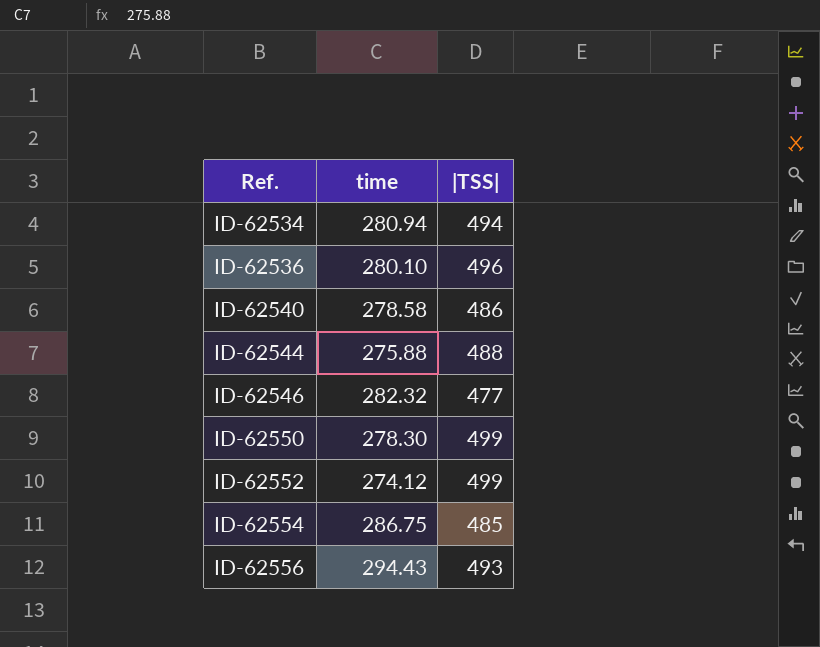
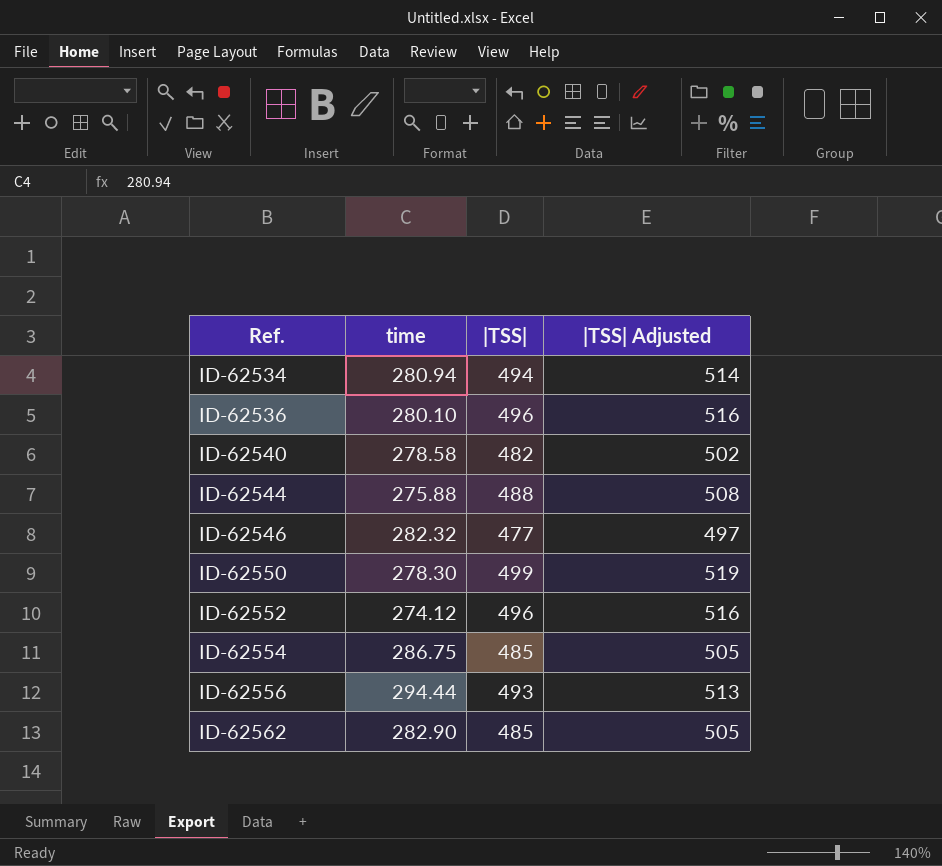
column |TSS| Adjusted | formula: none -> [|TSS|] + 20
ID-62540 | |TSS|: 486 -> 482
ID-62552 | |TSS|: 499 -> 496
ID-62556 | time: 294.43 -> 294.44
row ID-62562: none -> 282.90 | 485 | 505

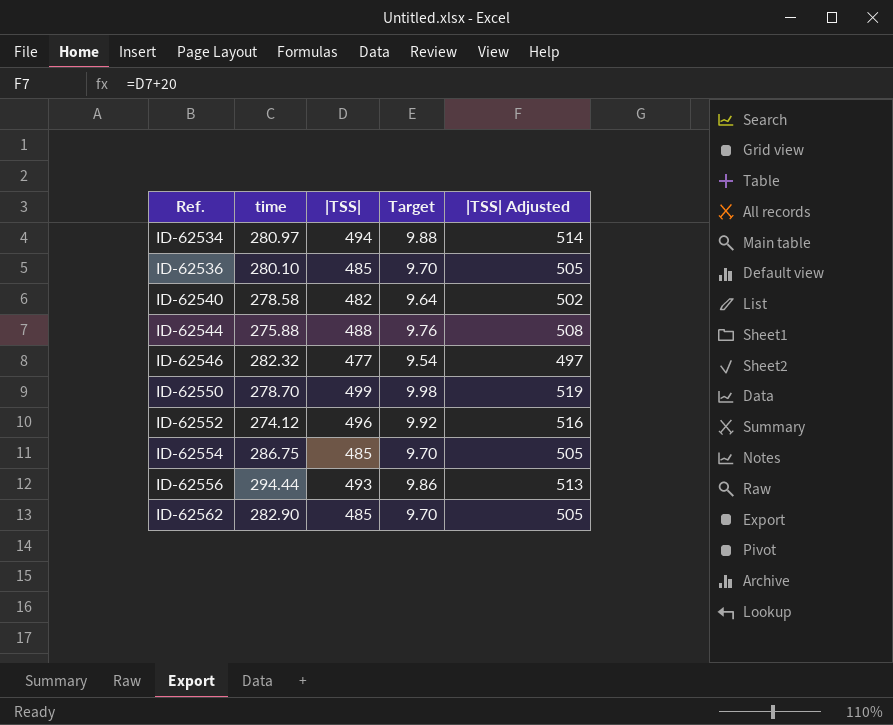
column Target | formula: none -> [|TSS|] * 0.02
ID-62534 | time: 280.94 -> 280.97
ID-62536 | |TSS|: 496 -> 485
ID-62536 | |TSS| Adjusted: 516 -> 505
ID-62550 | time: 278.30 -> 278.70

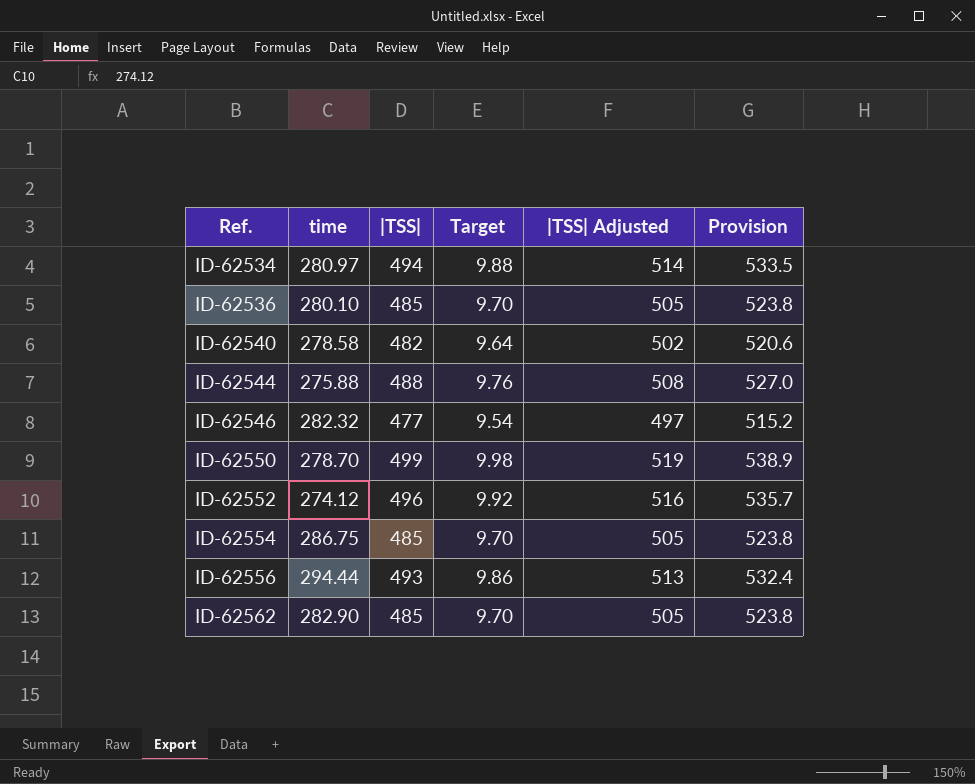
column Provision | formula: none -> [|TSS|] * 1.08

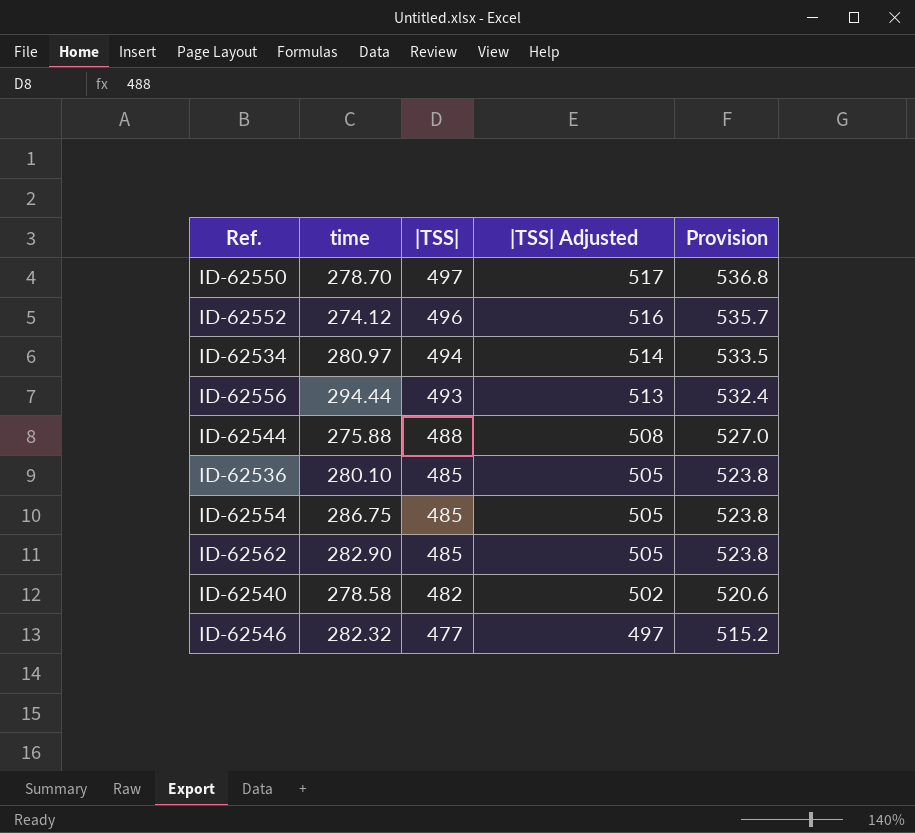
row order: Ref. ascending -> |TSS| descending
column Target | formula: [|TSS|] * 0.02 -> none
ID-62550 | |TSS|: 499 -> 497
ID-62550 | |TSS| Adjusted: 519 -> 517
ID-62550 | Provision: 538.9 -> 536.8

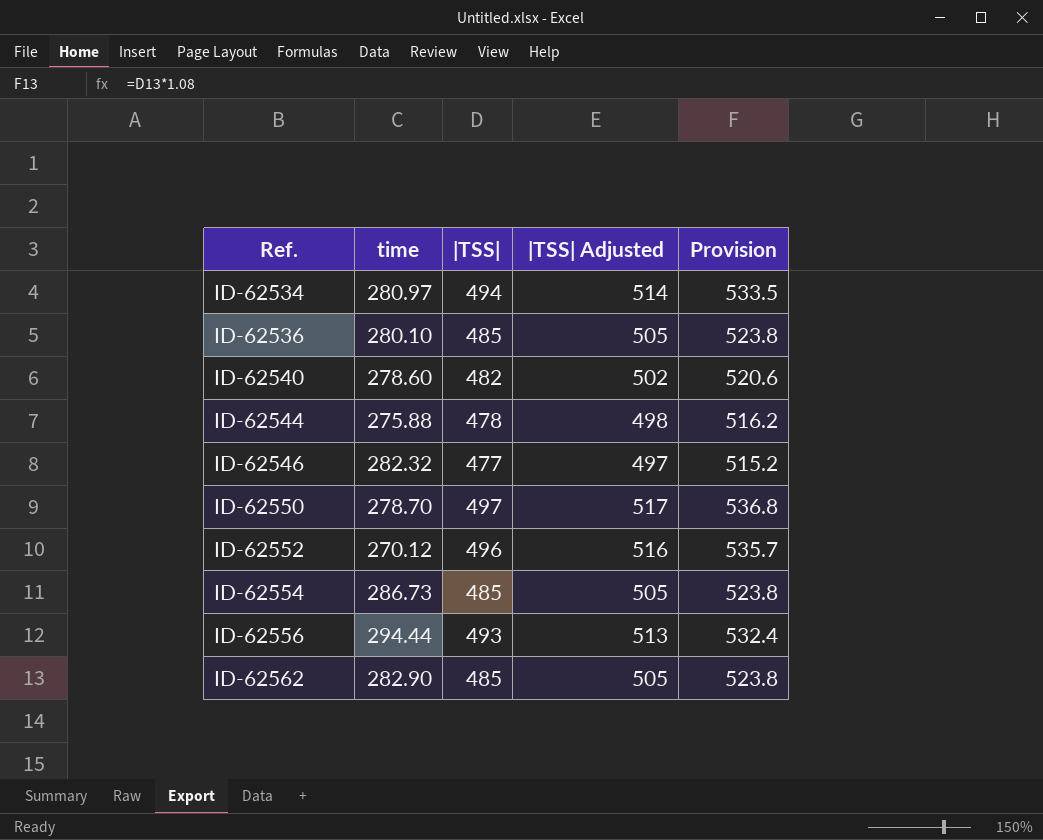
row order: |TSS| descending -> Ref. ascending
ID-62540 | time: 278.58 -> 278.60
ID-62544 | |TSS|: 488 -> 478
ID-62544 | |TSS| Adjusted: 508 -> 498
ID-62544 | Provision: 527.0 -> 516.2
ID-62552 | time: 274.12 -> 270.12
ID-62554 | time: 286.75 -> 286.73

